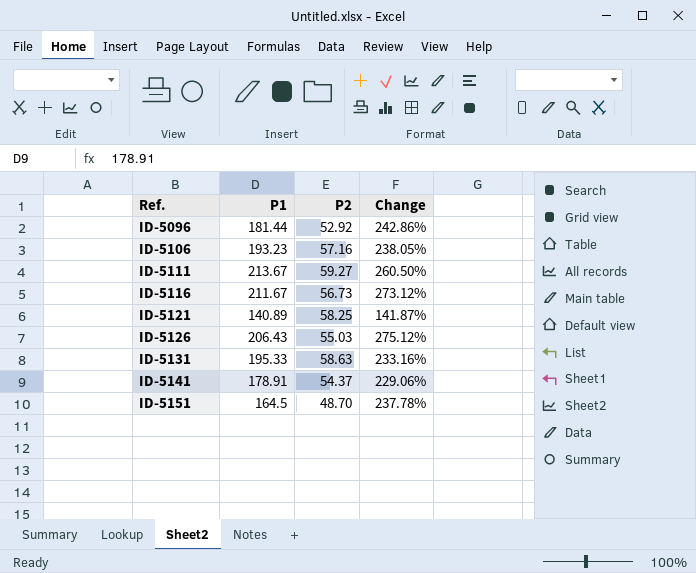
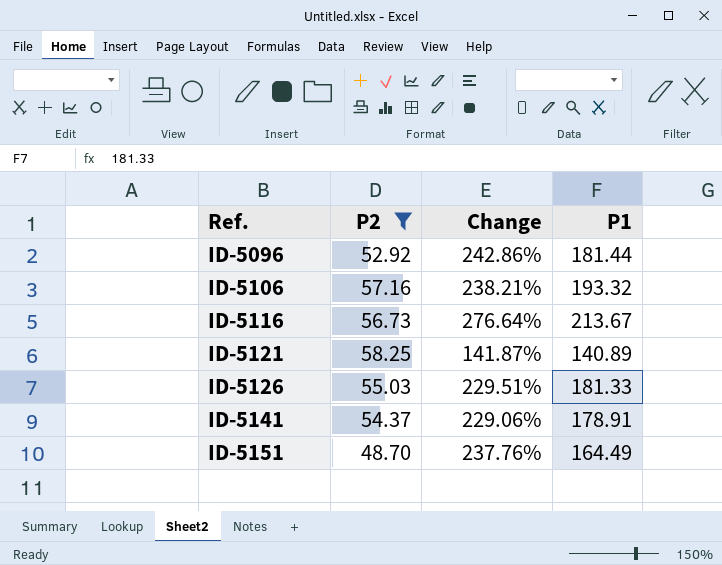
filter: none -> P2 <= 58.25
column P1 | position: 2 -> 4
ID-5106 | Change: 238.05% -> 238.21%
ID-5106 | P1: 193.23 -> 193.32
ID-5116 | Change: 273.12% -> 276.64%
ID-5116 | P1: 211.67 -> 213.67
ID-5126 | Change: 275.12% -> 229.51%
ID-5126 | P1: 206.43 -> 181.33
ID-5151 | Change: 237.78% -> 237.76%
ID-5151 | P1: 164.5 -> 164.49

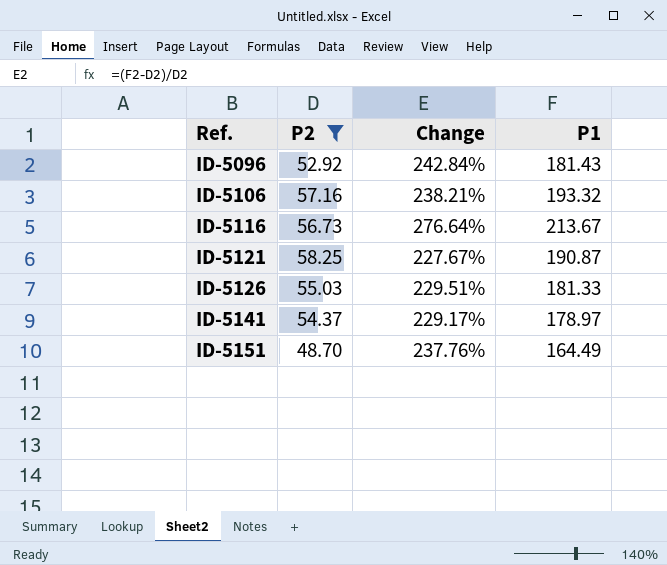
ID-5096 | Change: 242.86% -> 242.84%
ID-5096 | P1: 181.44 -> 181.43
ID-5121 | Change: 141.87% -> 227.67%
ID-5121 | P1: 140.89 -> 190.87
ID-5141 | Change: 229.06% -> 229.17%
ID-5141 | P1: 178.91 -> 178.97

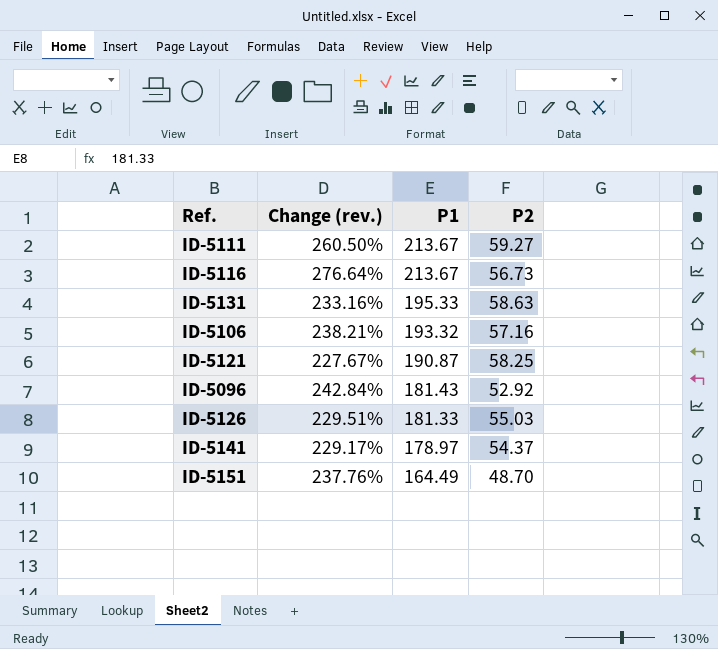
filter: P2 <= 58.25 -> none
row order: Ref. ascending -> P1 descending
column name: Change -> Change (rev.)
column P2 | position: 2 -> 4

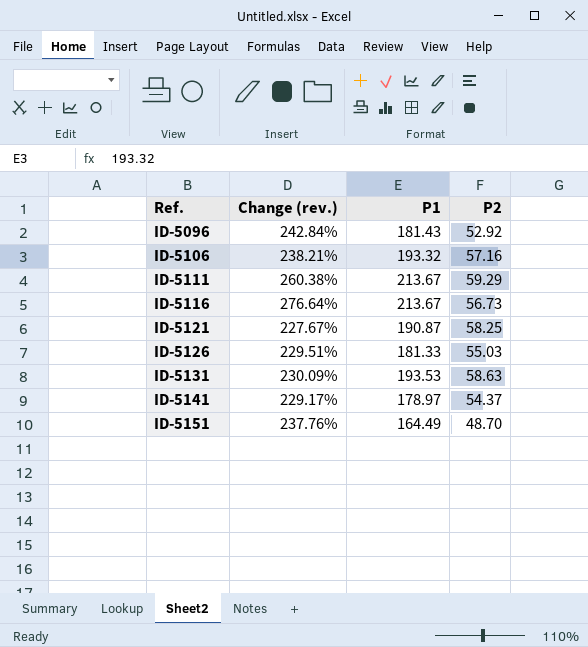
row order: P1 descending -> Ref. ascending
ID-5111 | Change (rev.): 260.50% -> 260.38%
ID-5111 | P2: 59.27 -> 59.29
ID-5131 | Change (rev.): 233.16% -> 230.09%
ID-5131 | P1: 195.33 -> 193.53

